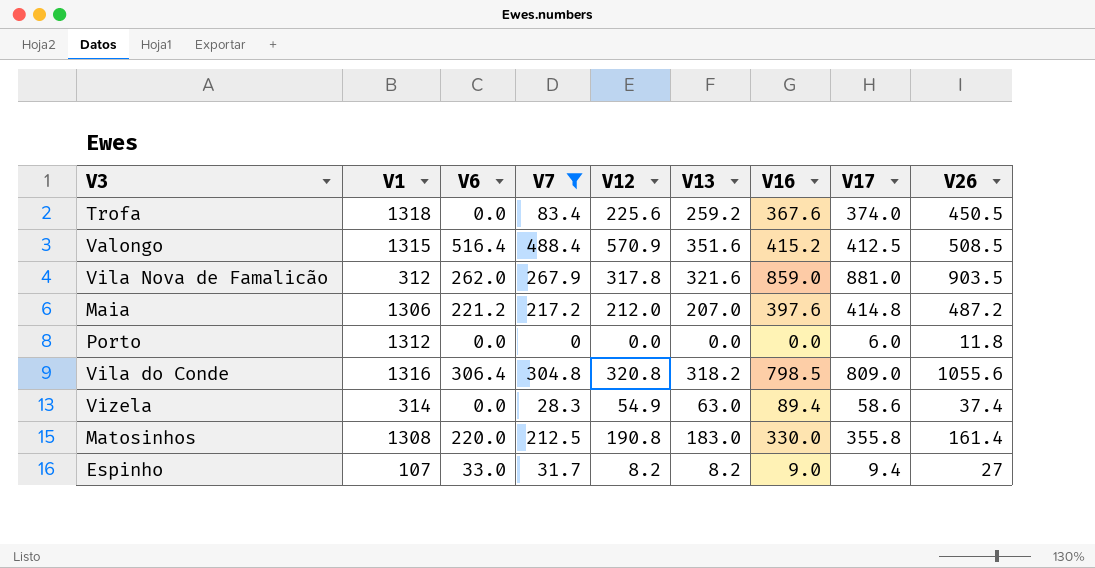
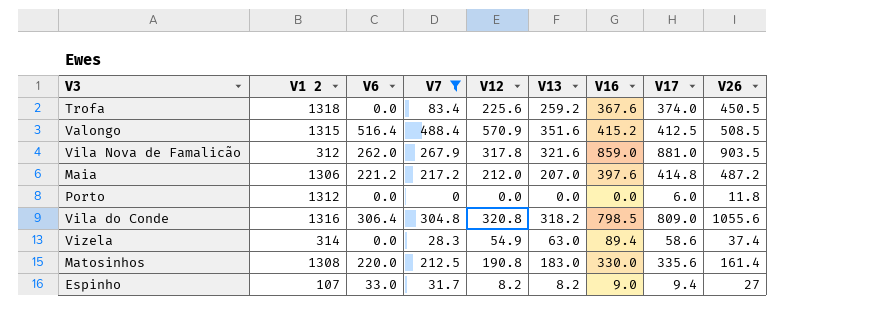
column name: V1 -> V1 2
Matosinhos | V17: 355.8 -> 335.6

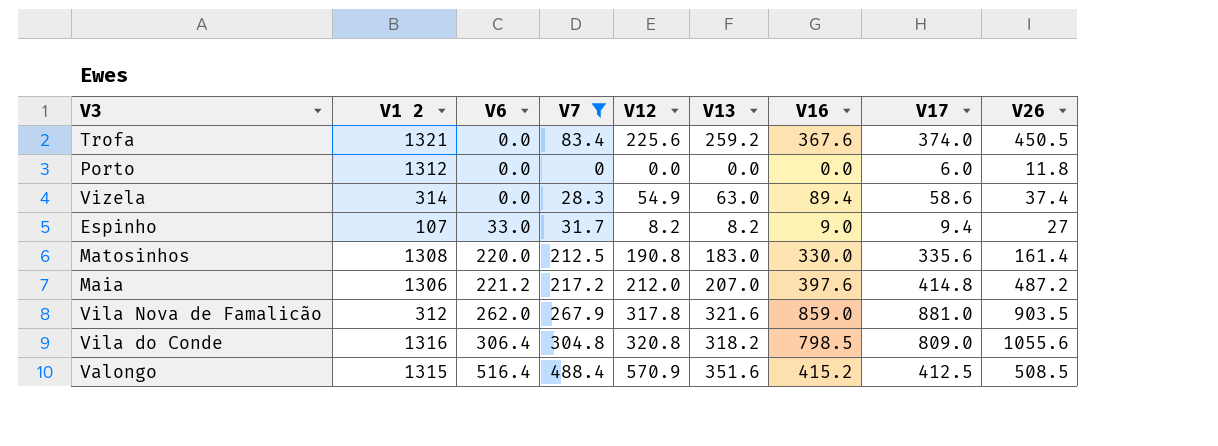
row order: none -> V6 ascending
Trofa | V1 2: 1318 -> 1321

